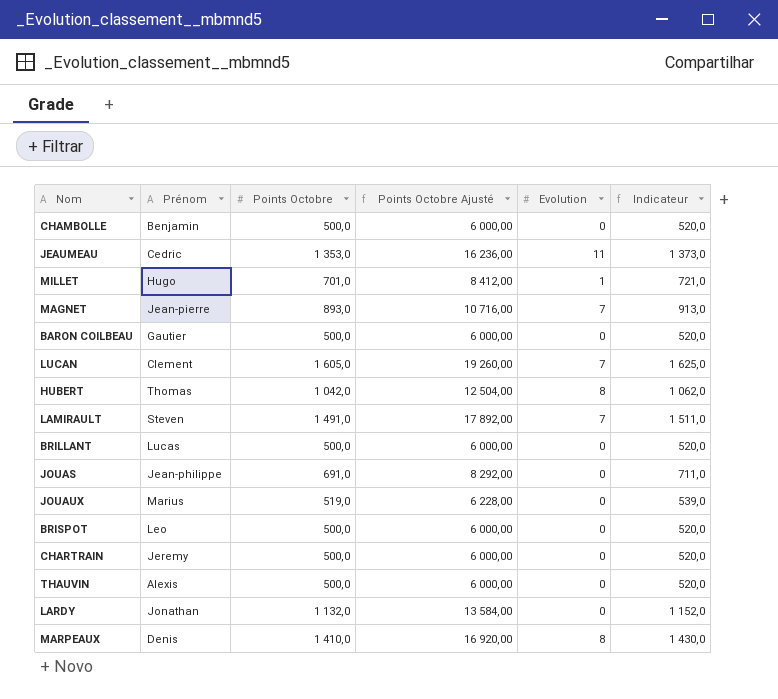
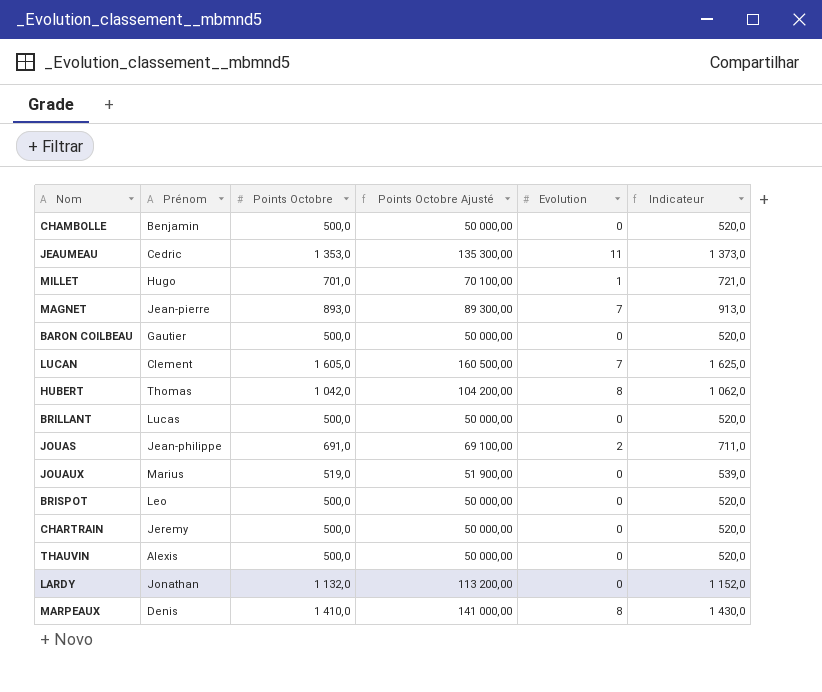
column Points Octobre Ajusté | formula: [Points Octobre] * 12 -> [Points Octobre] * 100
row LAMIRAULT: Steven | 1 491,0 | 17 892,00 | 7 | 1 511,0 -> none
JOUAS | Evolution: 0 -> 2

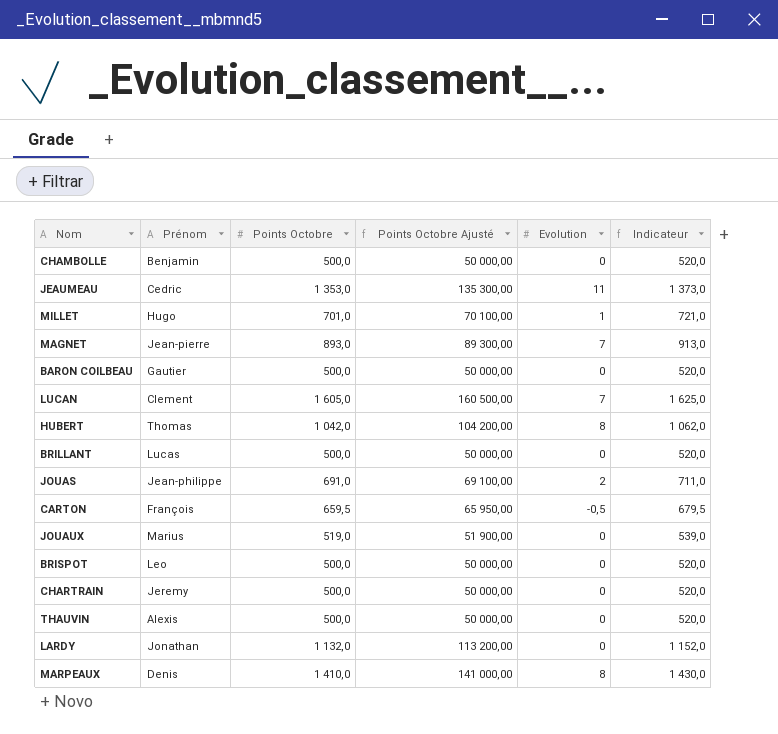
row CARTON: none -> François | 659,5 | 65 950,00 | -0,5 | 679,5

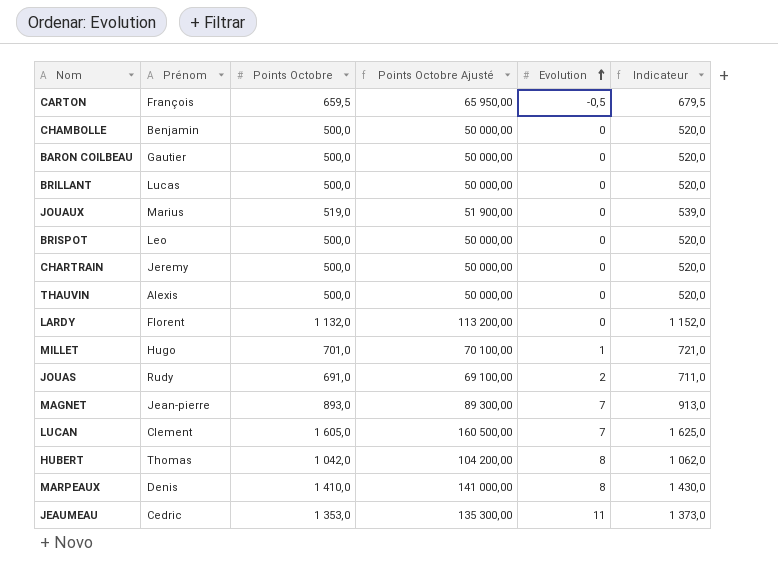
row order: none -> Evolution ascending
LARDY | Prénom: Jonathan -> Florent
JOUAS | Prénom: Jean-philippe -> Rudy

